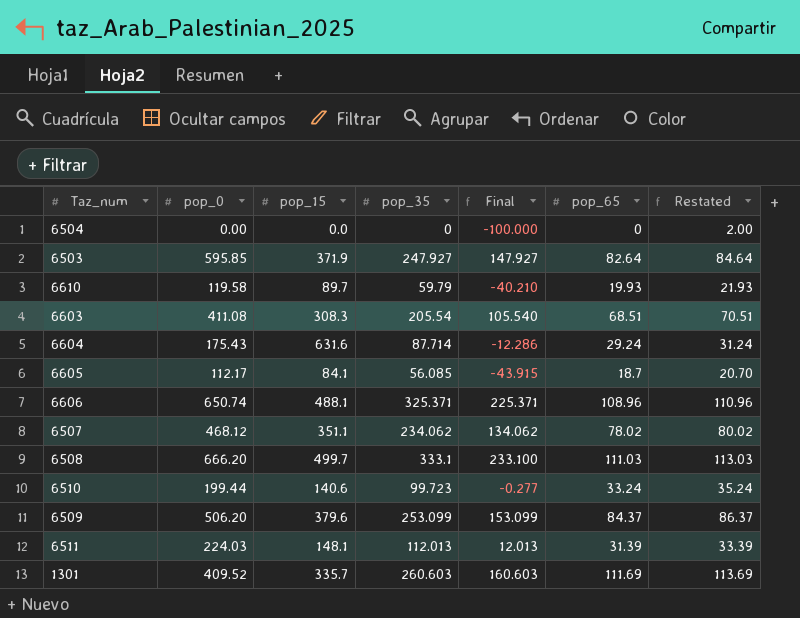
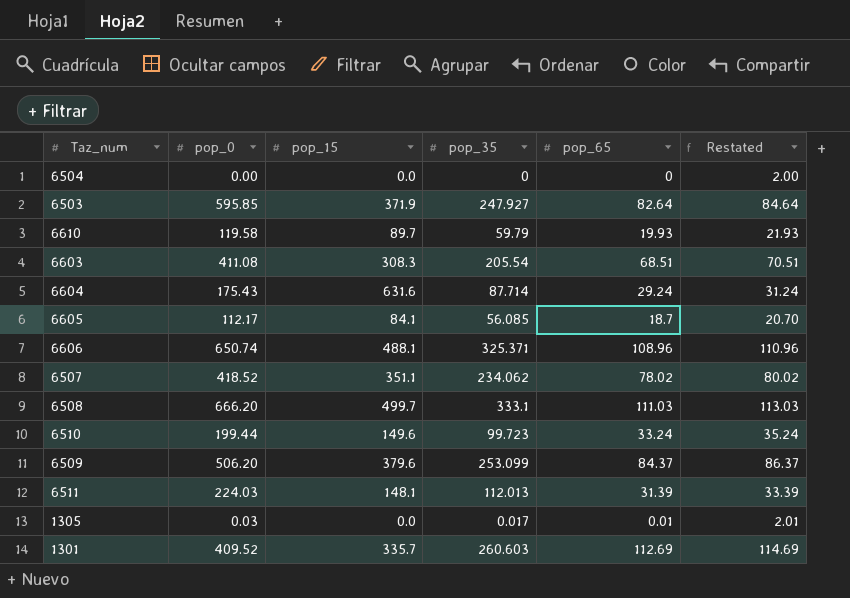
column Final | formula: [pop_35] - 100 -> none
6507 | pop_0: 468.12 -> 418.52
6510 | pop_15: 140.6 -> 149.6
row 1305: none -> 0.03 | 0.0 | 0.017 | 0.01 | 2.01
1301 | pop_65: 111.69 -> 112.69
1301 | Restated: 113.69 -> 114.69

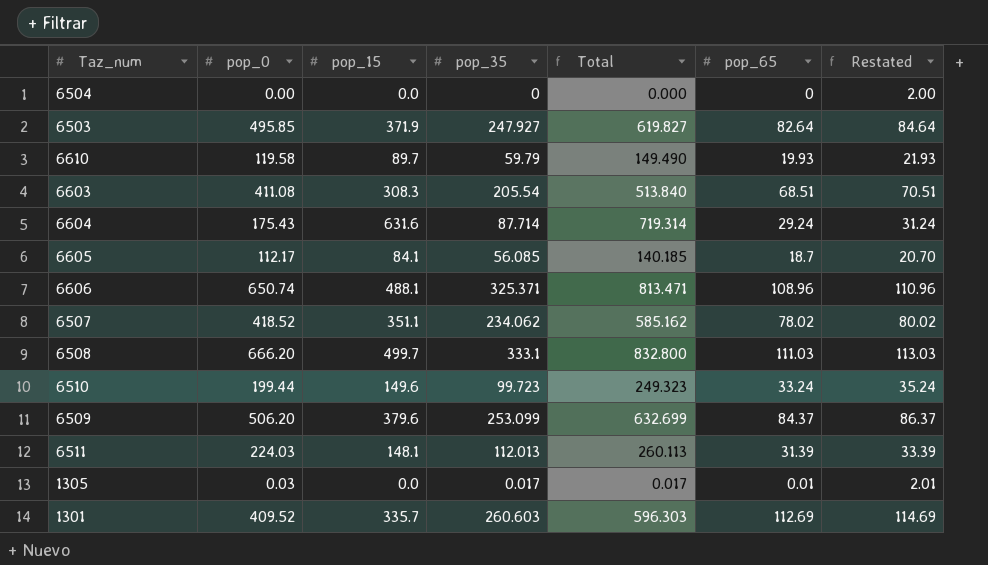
column Total | formula: none -> [pop_15] + [pop_35]
6503 | pop_0: 595.85 -> 495.85

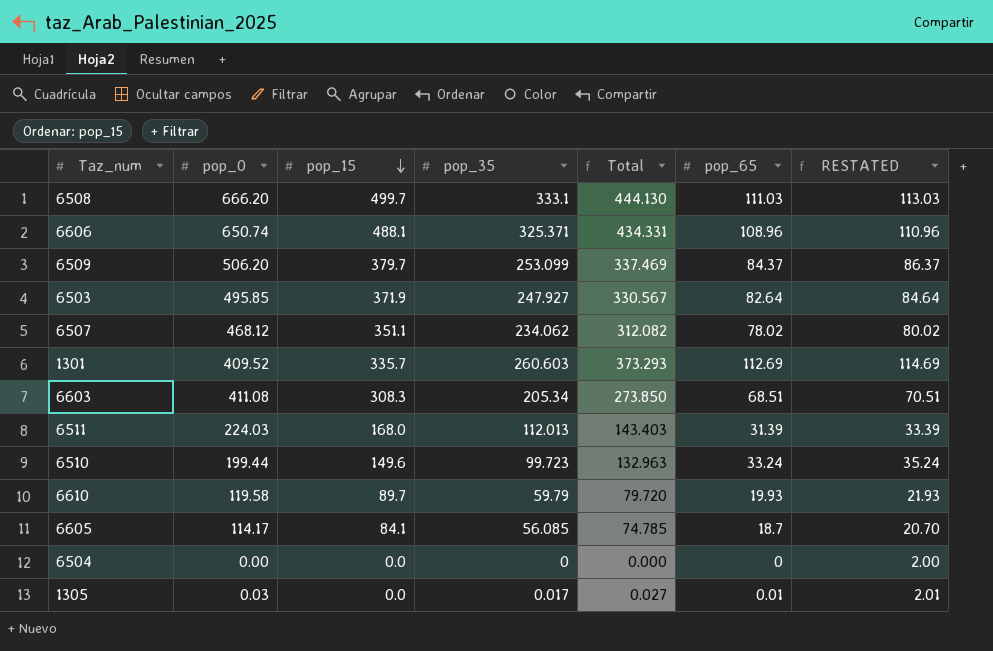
row order: none -> pop_15 descending
column Total | formula: [pop_15] + [pop_35] -> [pop_35] + [pop_65]
column name: Restated -> RESTATED
row 6604: 175.43 | 631.6 | 87.714 | 719.314 | 29.24 | 31.24 -> none
6509 | pop_15: 379.6 -> 379.7
6507 | pop_0: 418.52 -> 468.12
6603 | pop_35: 205.54 -> 205.34
6511 | pop_15: 148.1 -> 168.0
6605 | pop_0: 112.17 -> 114.17

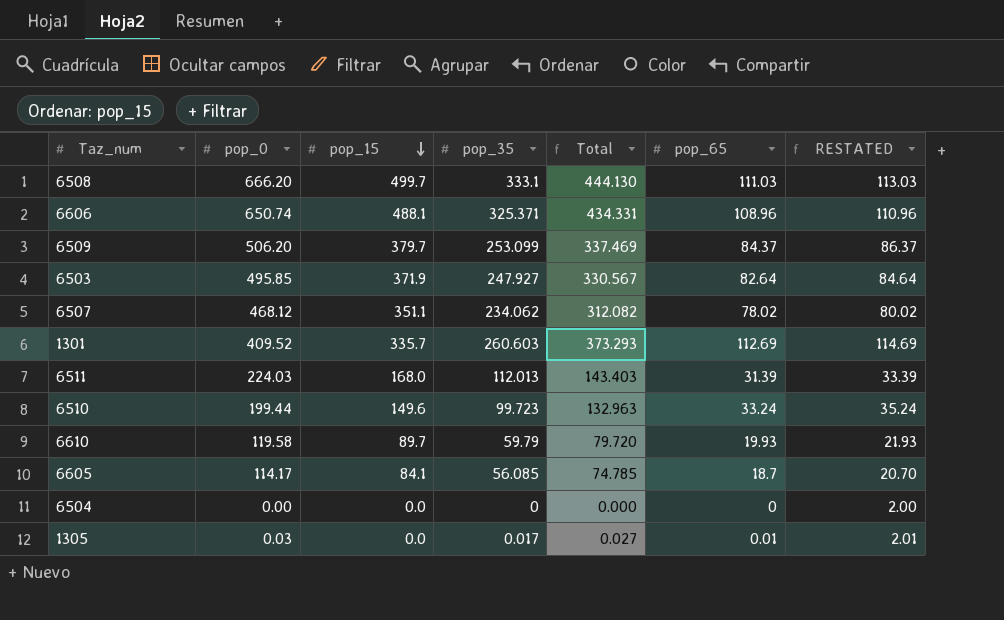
row 6603: 411.08 | 308.3 | 205.34 | 273.850 | 68.51 | 70.51 -> none

